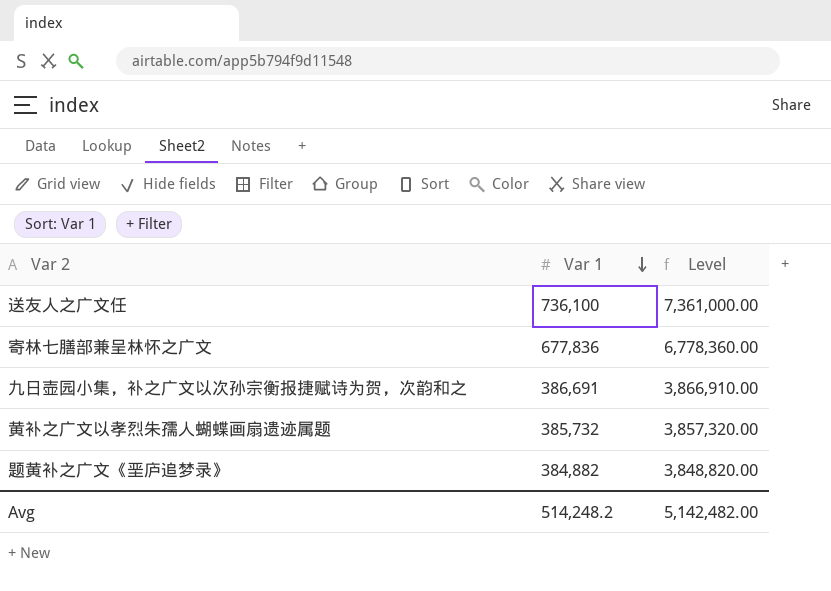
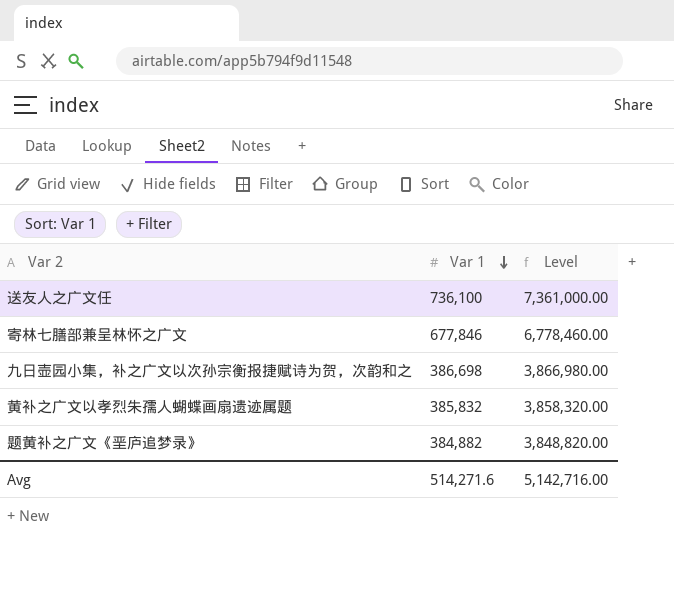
寄林七膳部兼呈林怀之广文 | Var 1: 677,836 -> 677,846
寄林七膳部兼呈林怀之广文 | Level: 6,778,360.00 -> 6,778,460.00
九日壶园小集，补之广文以次孙宗衡报捷赋诗为贺，次韵和之 | Var 1: 386,691 -> 386,698
九日壶园小集，补之广文以次孙宗衡报捷赋诗为贺，次韵和之 | Level: 3,866,910.00 -> 3,866,980.00
黄补之广文以孝烈朱孺人蝴蝶画扇遗迹属题 | Var 1: 385,732 -> 385,832
黄补之广文以孝烈朱孺人蝴蝶画扇遗迹属题 | Level: 3,857,320.00 -> 3,858,320.00
Avg | Var 1: 514,248.2 -> 514,271.6
Avg | Level: 5,142,482.00 -> 5,142,716.00

